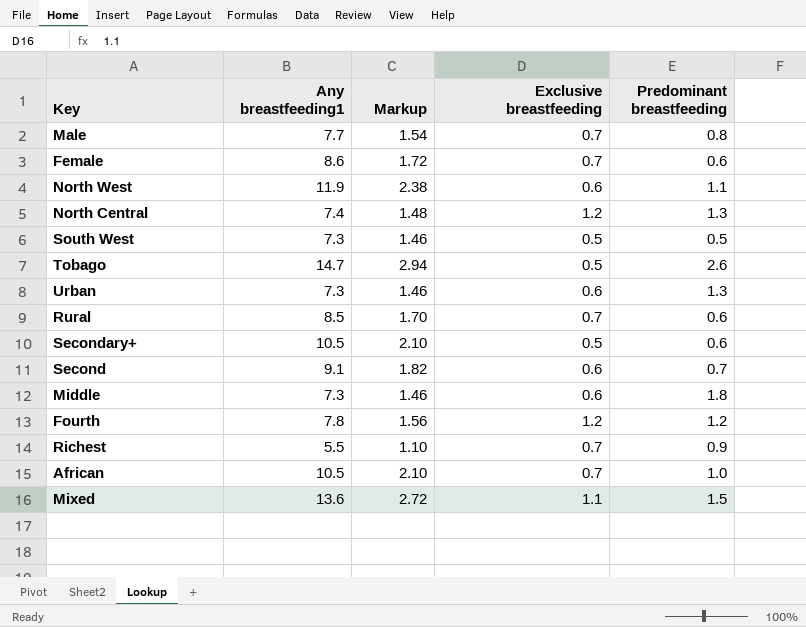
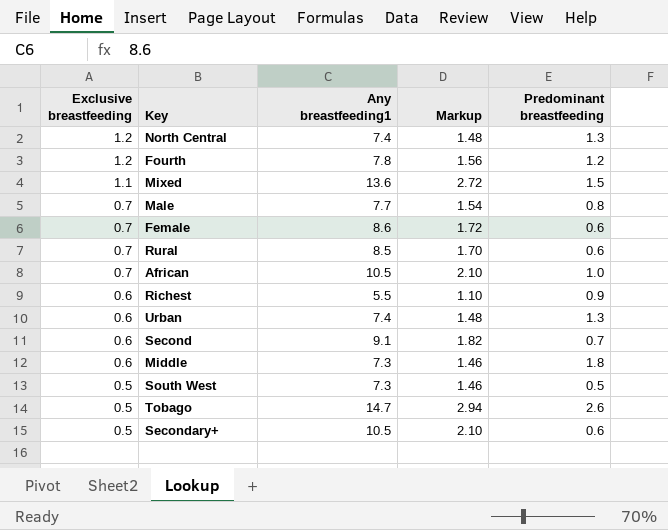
row order: none -> Exclusive breastfeeding descending
column Exclusive breastfeeding | position: 4 -> 1
row North West: 11.9 | 2.38 | 0.6 | 1.1 -> none
Richest | Exclusive breastfeeding: 0.7 -> 0.6
Urban | Any breastfeeding1: 7.3 -> 7.4
Urban | Markup: 1.46 -> 1.48

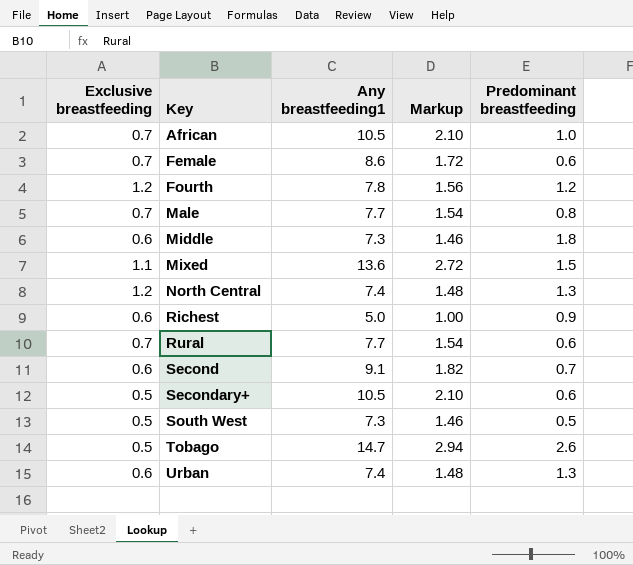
row order: Exclusive breastfeeding descending -> Key ascending
Richest | Any breastfeeding1: 5.5 -> 5.0
Richest | Markup: 1.10 -> 1.00
Rural | Any breastfeeding1: 8.5 -> 7.7
Rural | Markup: 1.70 -> 1.54

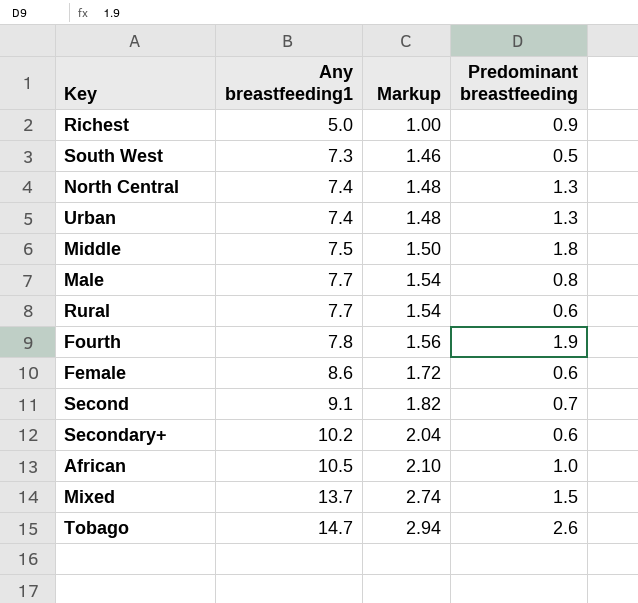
row order: Key ascending -> Any breastfeeding1 ascending
column Exclusive breastfeeding | position: 1 -> none
Middle | Any breastfeeding1: 7.3 -> 7.5
Middle | Markup: 1.46 -> 1.50
Fourth | Predominant breastfeeding: 1.2 -> 1.9
Secondary+ | Any breastfeeding1: 10.5 -> 10.2
Secondary+ | Markup: 2.10 -> 2.04
Mixed | Any breastfeeding1: 13.6 -> 13.7
Mixed | Markup: 2.72 -> 2.74

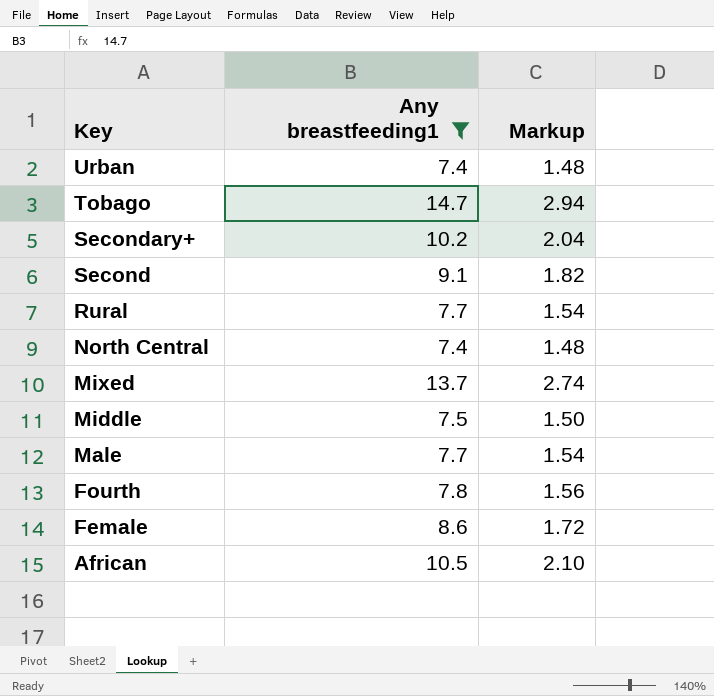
filter: none -> Any breastfeeding1 >= 7.4
row order: Any breastfeeding1 ascending -> Key descending
column Predominant breastfeeding | position: 4 -> none

